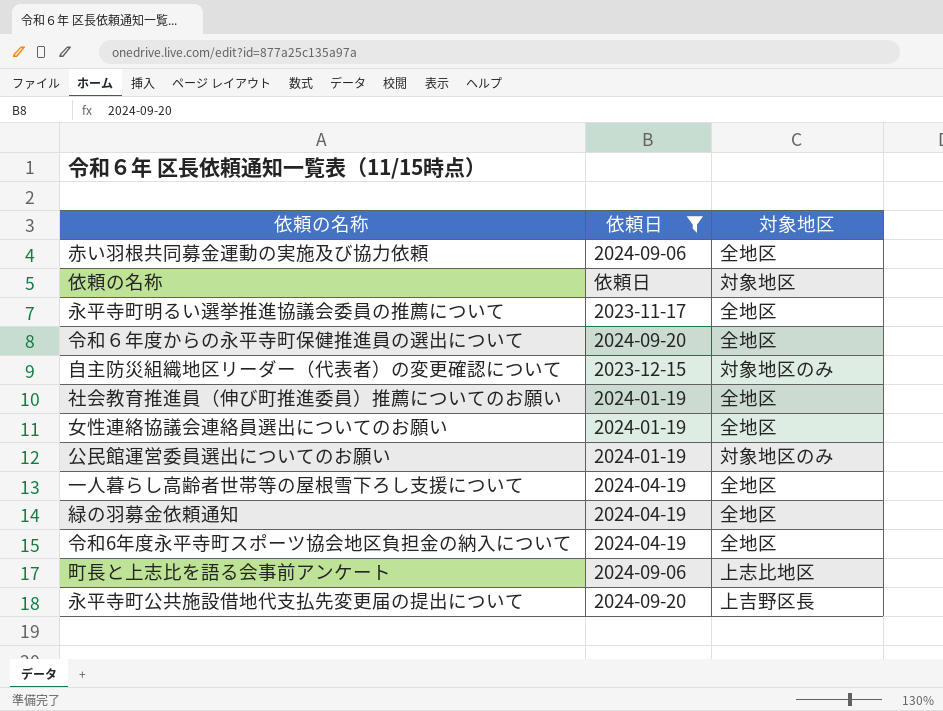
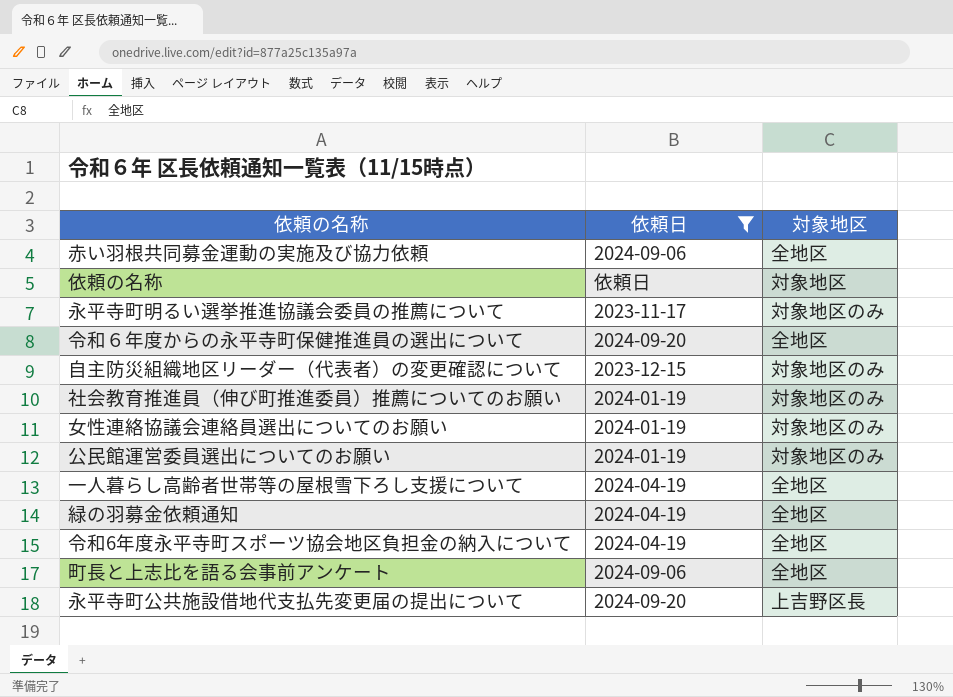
永平寺町明るい選挙推進協議会委員の推薦について | 対象地区: 全地区 -> 対象地区のみ
社会教育推進員（伸び町推進委員）推薦についてのお願い | 対象地区: 全地区 -> 対象地区のみ
女性連絡協議会連絡員選出についてのお願い | 対象地区: 全地区 -> 対象地区のみ
町長と上志比を語る会事前アンケート | 対象地区: 上志比地区 -> 全地区

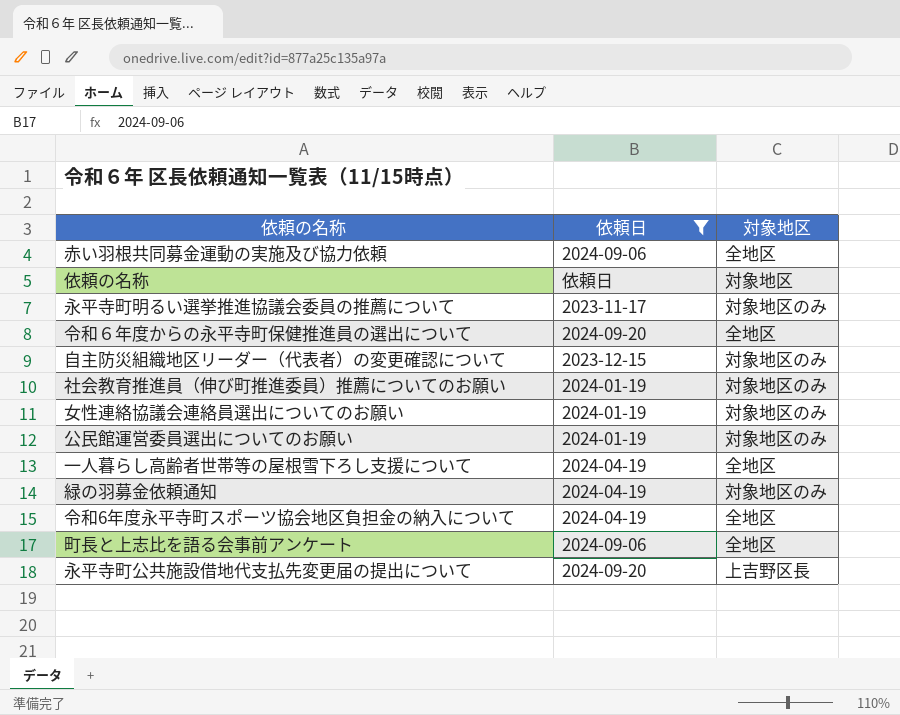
緑の羽募金依頼通知 | 対象地区: 全地区 -> 対象地区のみ

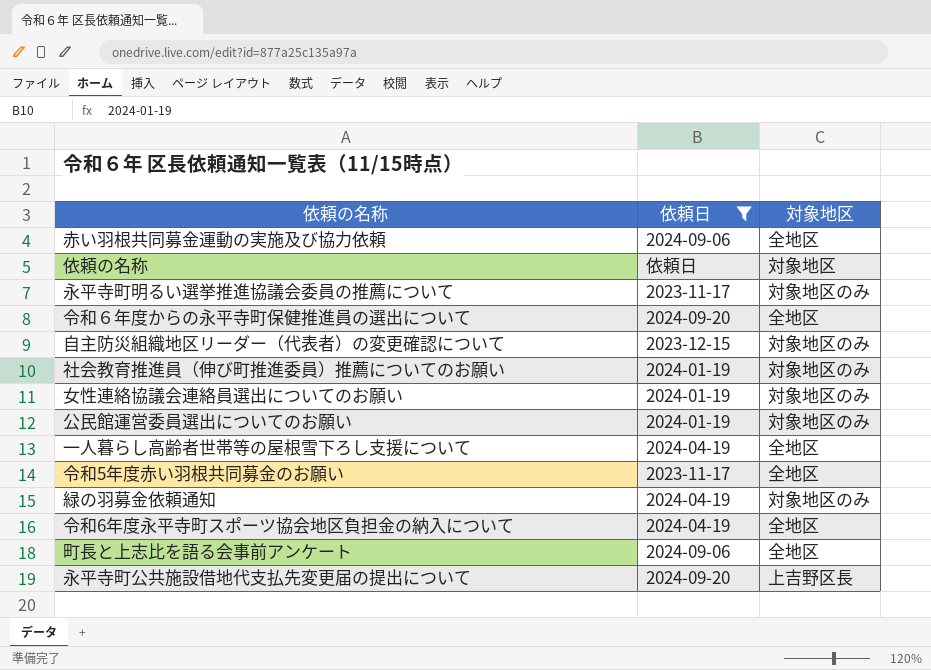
row 令和5年度赤い羽根共同募金のお願い: none -> 2023-11-17 | 全地区

